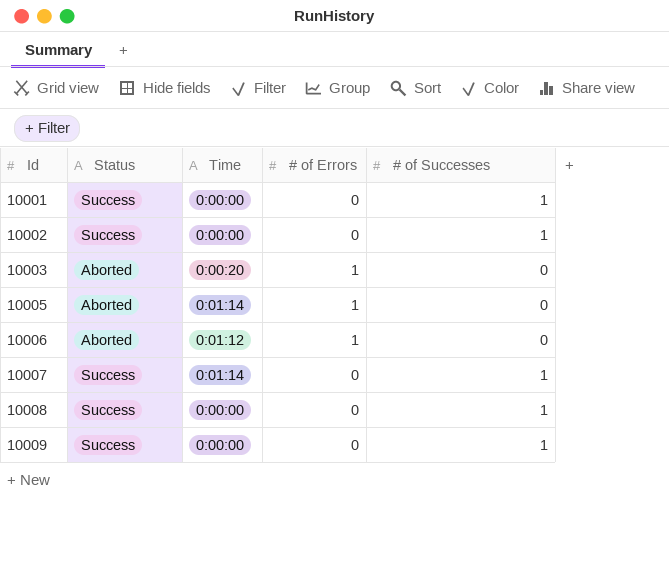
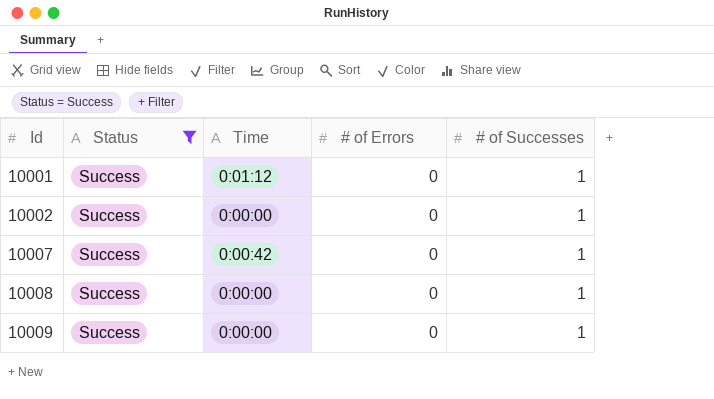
filter: none -> Status = Success
10001 | Time: 0:00:00 -> 0:01:12
10007 | Time: 0:01:14 -> 0:00:42

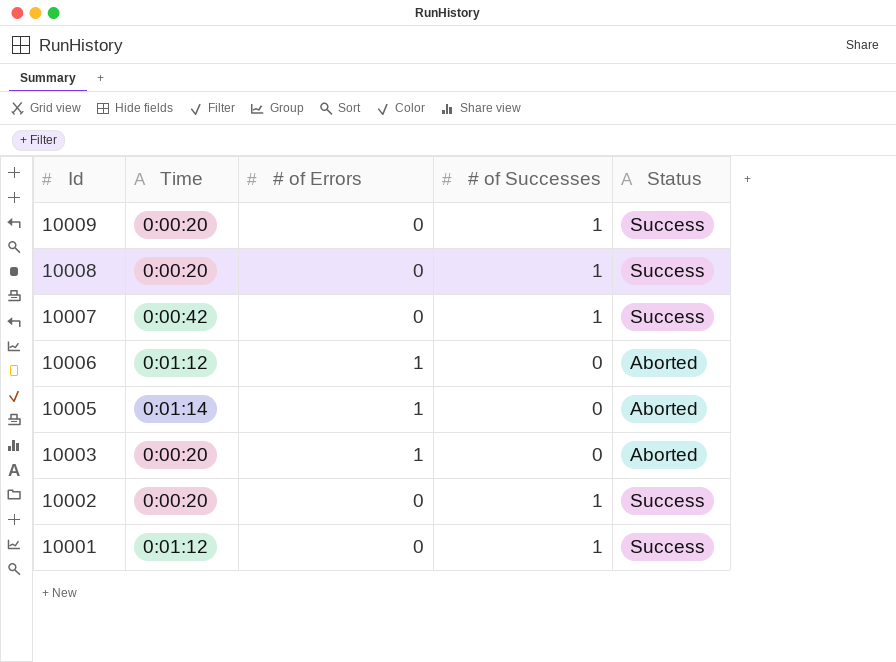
filter: Status = Success -> none
row order: Id ascending -> Id descending
column Status | position: 2 -> 5
10009 | Time: 0:00:00 -> 0:00:20
10008 | Time: 0:00:00 -> 0:00:20
10002 | Time: 0:00:00 -> 0:00:20

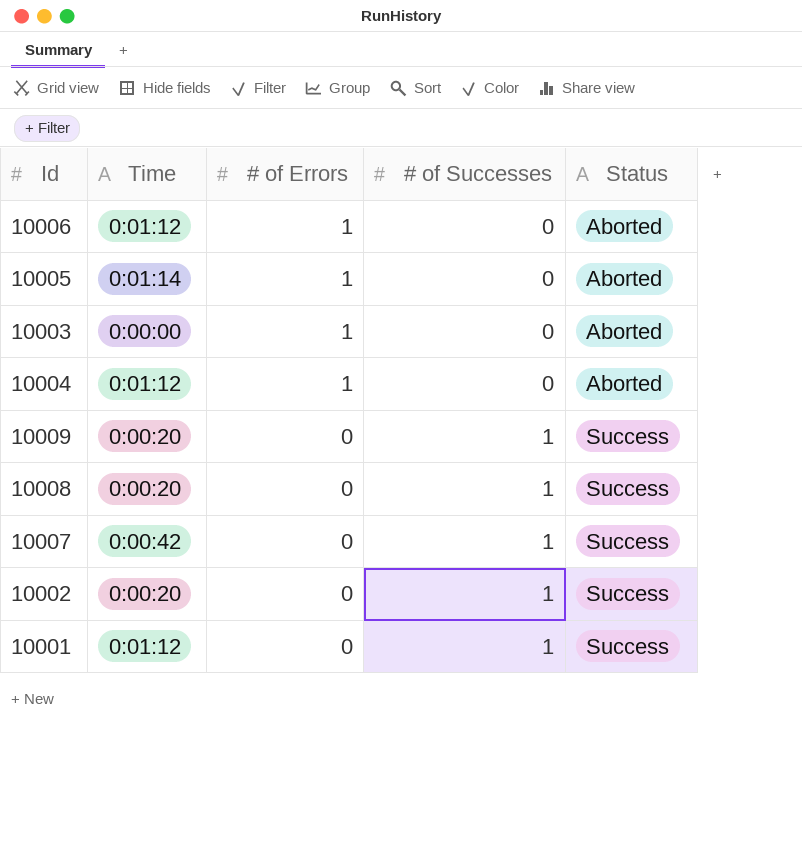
row order: Id descending -> # of Errors descending
10003 | Time: 0:00:20 -> 0:00:00
row 10004: none -> 0:01:12 | 1 | 0 | Aborted

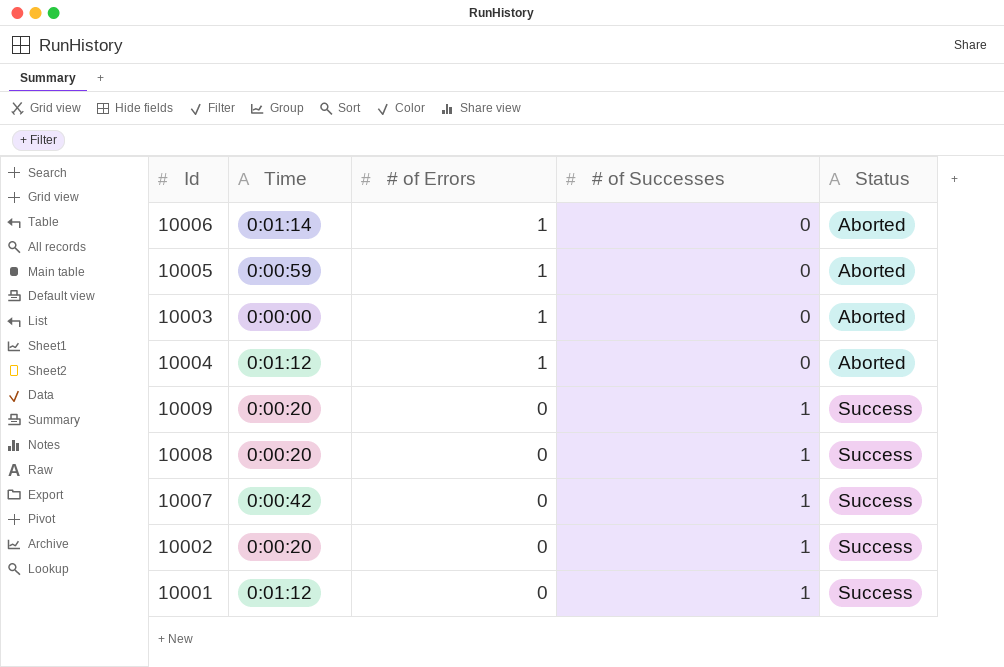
10006 | Time: 0:01:12 -> 0:01:14
10005 | Time: 0:01:14 -> 0:00:59

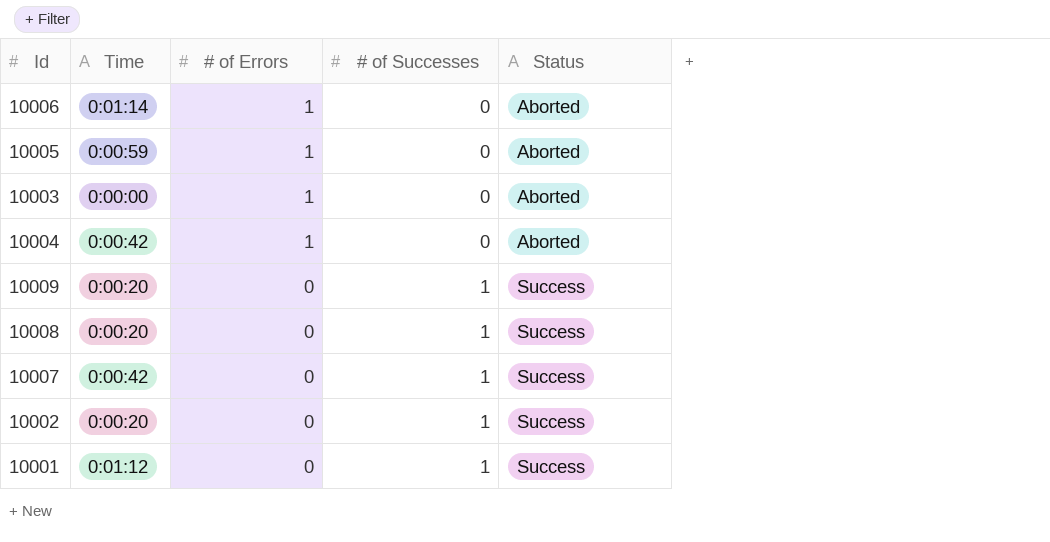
10004 | Time: 0:01:12 -> 0:00:42

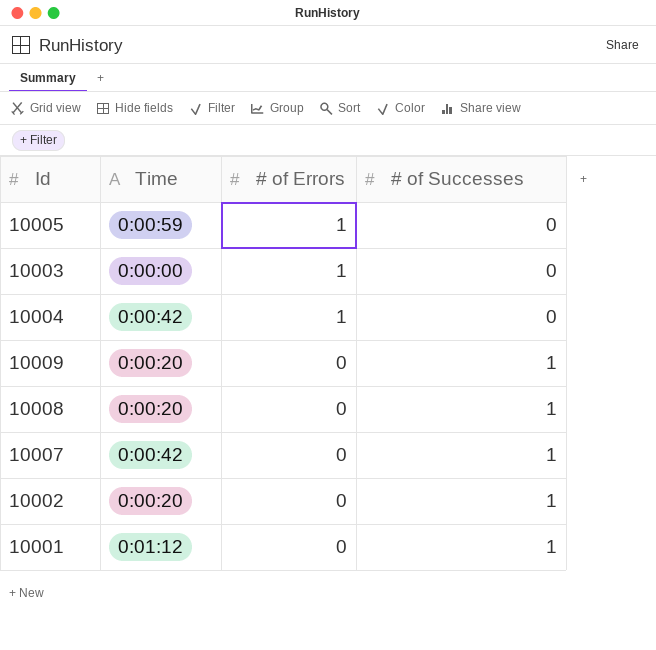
column Status | position: 5 -> none
row 10006: 0:01:14 | 1 | 0 | Aborted -> none

